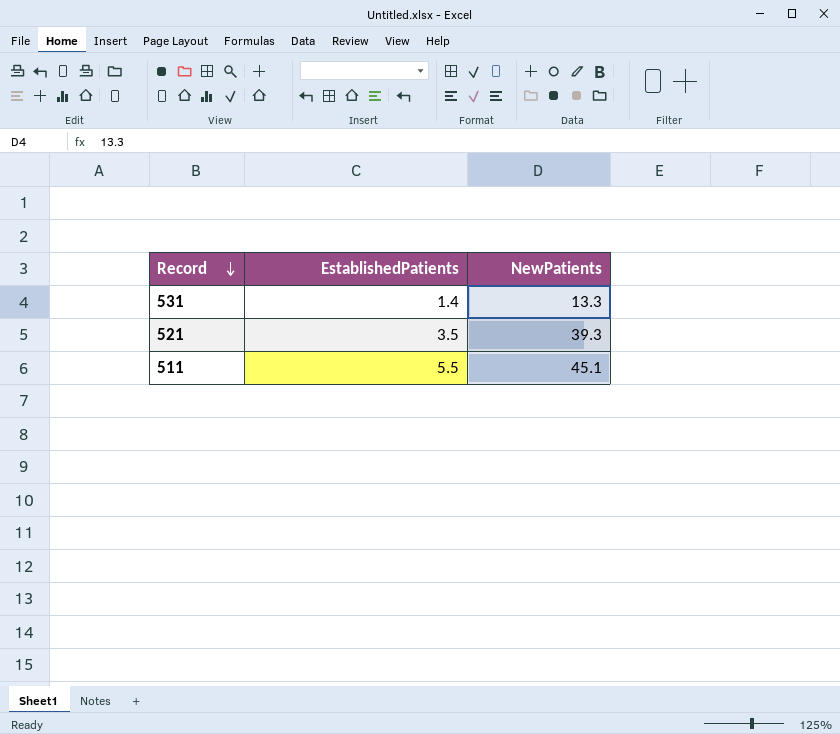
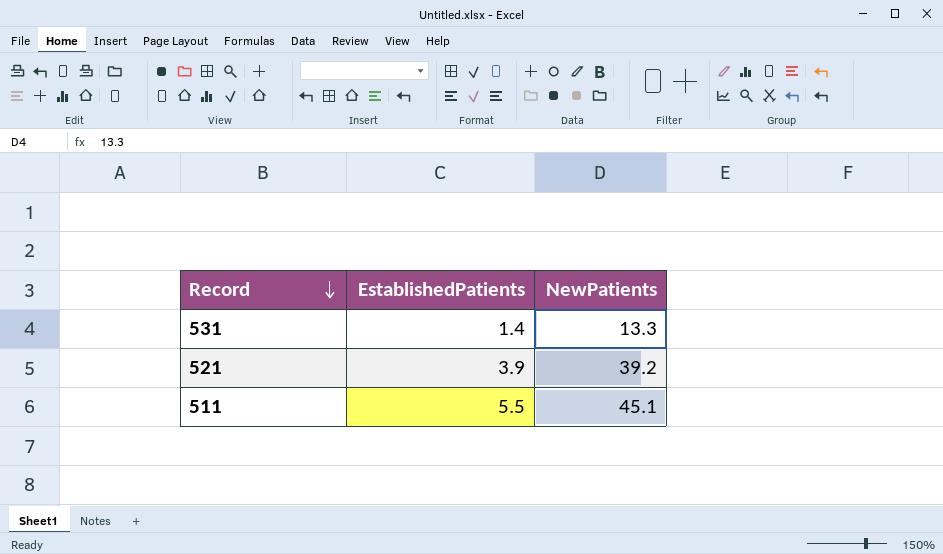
521 | EstablishedPatients: 3.5 -> 3.9
521 | NewPatients: 39.3 -> 39.2

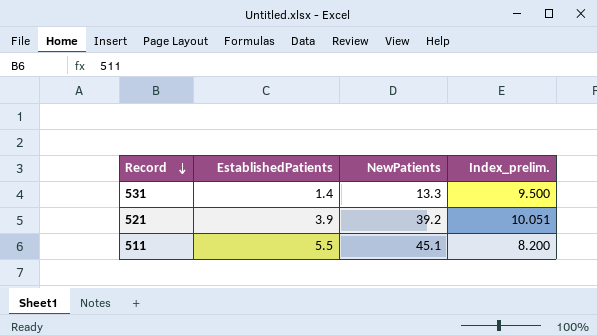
column Index_prelim. | formula: none -> [NewPatients] / [EstablishedPatients]

